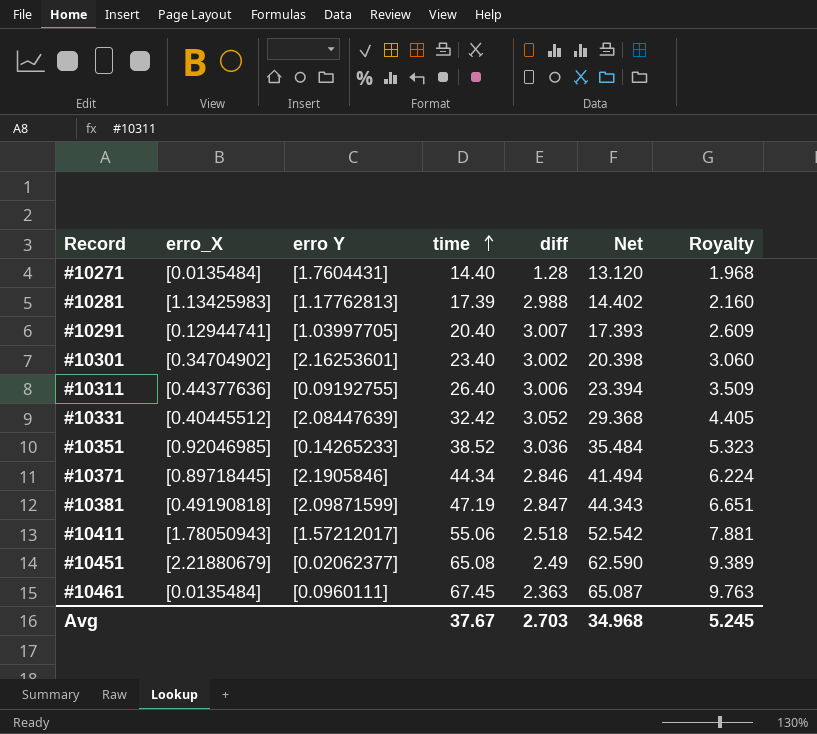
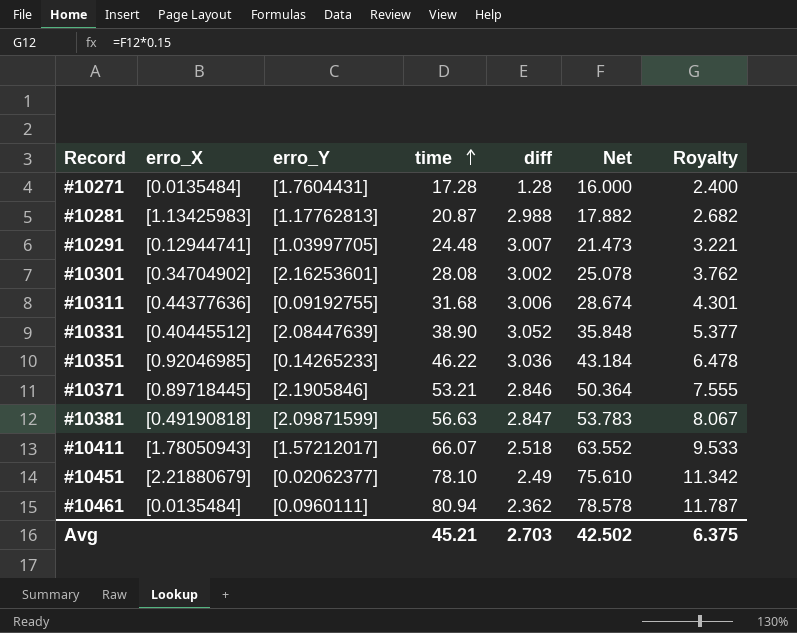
column name: erro Y -> erro_Y
#10271 | time: 14.40 -> 17.28
#10271 | Net: 13.120 -> 16.000
#10271 | Royalty: 1.968 -> 2.400
#10281 | time: 17.39 -> 20.87
#10281 | Net: 14.402 -> 17.882
#10281 | Royalty: 2.160 -> 2.682
#10291 | time: 20.40 -> 24.48
#10291 | Net: 17.393 -> 21.473
#10291 | Royalty: 2.609 -> 3.221
#10301 | time: 23.40 -> 28.08
#10301 | Net: 20.398 -> 25.078
#10301 | Royalty: 3.060 -> 3.762
#10311 | time: 26.40 -> 31.68
#10311 | Net: 23.394 -> 28.674
#10311 | Royalty: 3.509 -> 4.301
#10331 | time: 32.42 -> 38.90
#10331 | Net: 29.368 -> 35.848
#10331 | Royalty: 4.405 -> 5.377
#10351 | time: 38.52 -> 46.22
#10351 | Net: 35.484 -> 43.184
#10351 | Royalty: 5.323 -> 6.478
#10371 | time: 44.34 -> 53.21
#10371 | Net: 41.494 -> 50.364
#10371 | Royalty: 6.224 -> 7.555
#10381 | time: 47.19 -> 56.63
#10381 | Net: 44.343 -> 53.783
#10381 | Royalty: 6.651 -> 8.067
#10411 | time: 55.06 -> 66.07
#10411 | Net: 52.542 -> 63.552
#10411 | Royalty: 7.881 -> 9.533
#10451 | time: 65.08 -> 78.10
#10451 | Net: 62.590 -> 75.610
#10451 | Royalty: 9.389 -> 11.342
#10461 | time: 67.45 -> 80.94
#10461 | diff: 2.363 -> 2.362
#10461 | Net: 65.087 -> 78.578
#10461 | Royalty: 9.763 -> 11.787
Avg | time: 37.67 -> 45.21
Avg | Net: 34.968 -> 42.502
Avg | Royalty: 5.245 -> 6.375

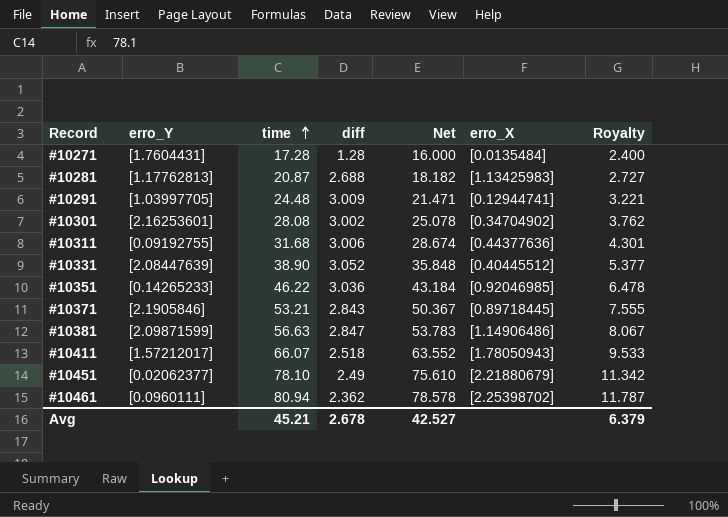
column erro_X | position: 2 -> 6
#10281 | diff: 2.988 -> 2.688
#10281 | Net: 17.882 -> 18.182
#10281 | Royalty: 2.682 -> 2.727
#10291 | diff: 3.007 -> 3.009
#10291 | Net: 21.473 -> 21.471
#10371 | diff: 2.846 -> 2.843
#10371 | Net: 50.364 -> 50.367
#10381 | erro_X: [0.49190818] -> [1.14906486]
#10461 | erro_X: [0.0135484] -> [2.25398702]
Avg | diff: 2.703 -> 2.678
Avg | Net: 42.502 -> 42.527
Avg | Royalty: 6.375 -> 6.379

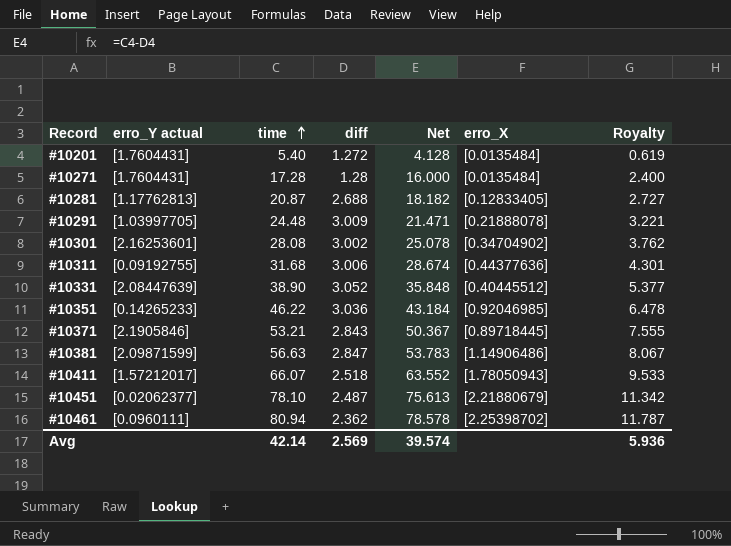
column name: erro_Y -> erro_Y actual
row #10201: none -> [1.7604431] | 5.40 | 1.272 | 4.128 | [0.0135484] | 0.619
#10281 | erro_X: [1.13425983] -> [0.12833405]
#10291 | erro_X: [0.12944741] -> [0.21888078]
#10451 | diff: 2.49 -> 2.487
#10451 | Net: 75.610 -> 75.613
Avg | time: 45.21 -> 42.14
Avg | diff: 2.678 -> 2.569
Avg | Net: 42.527 -> 39.574
Avg | Royalty: 6.379 -> 5.936

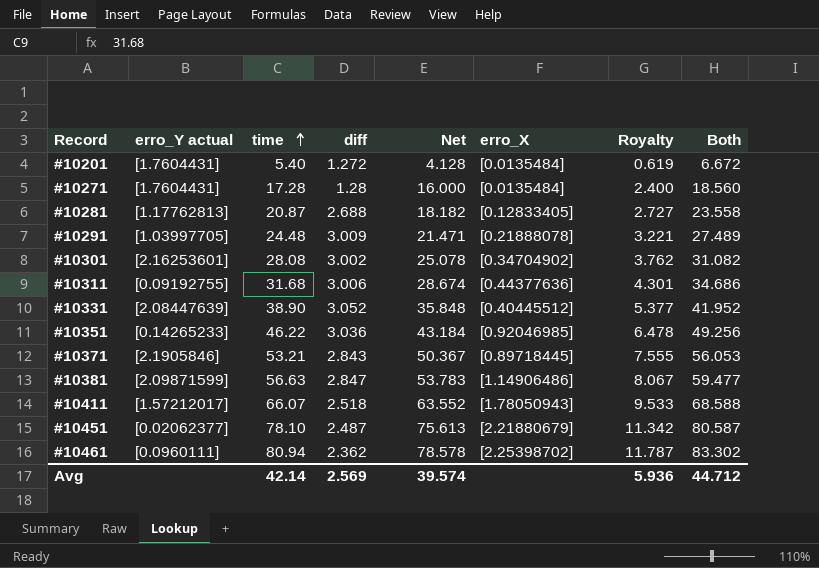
column Both | formula: none -> [time] + [diff]

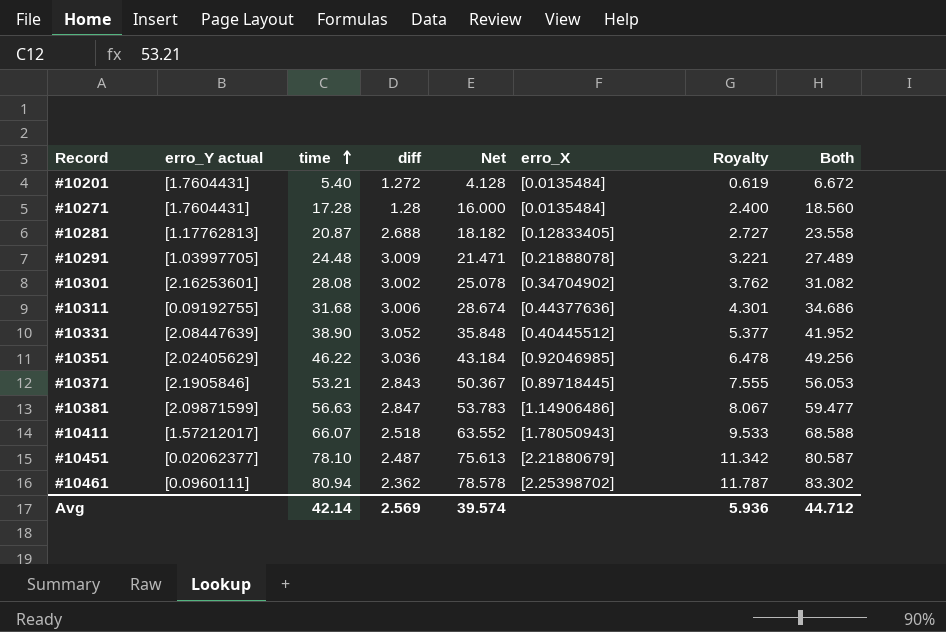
#10351 | erro_Y actual: [0.14265233] -> [2.02405629]

